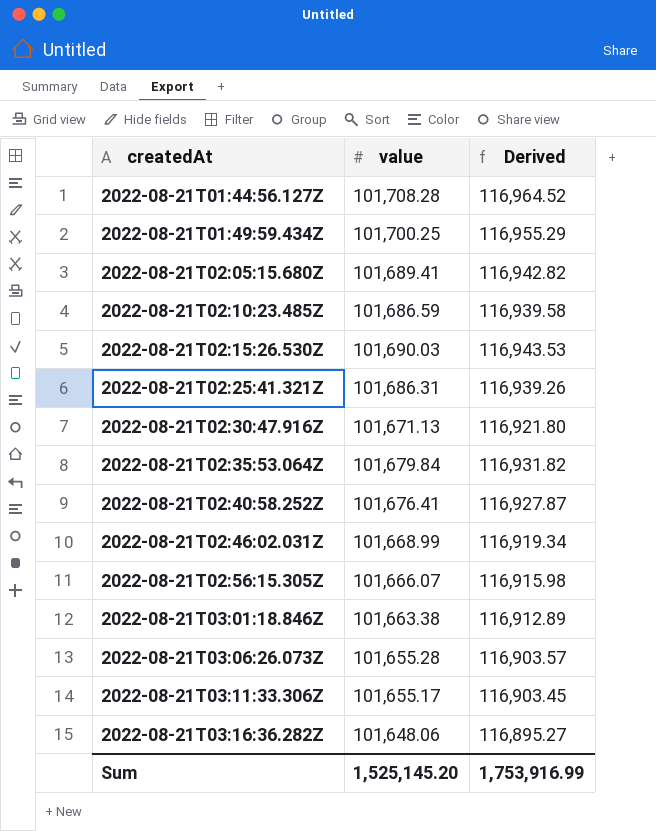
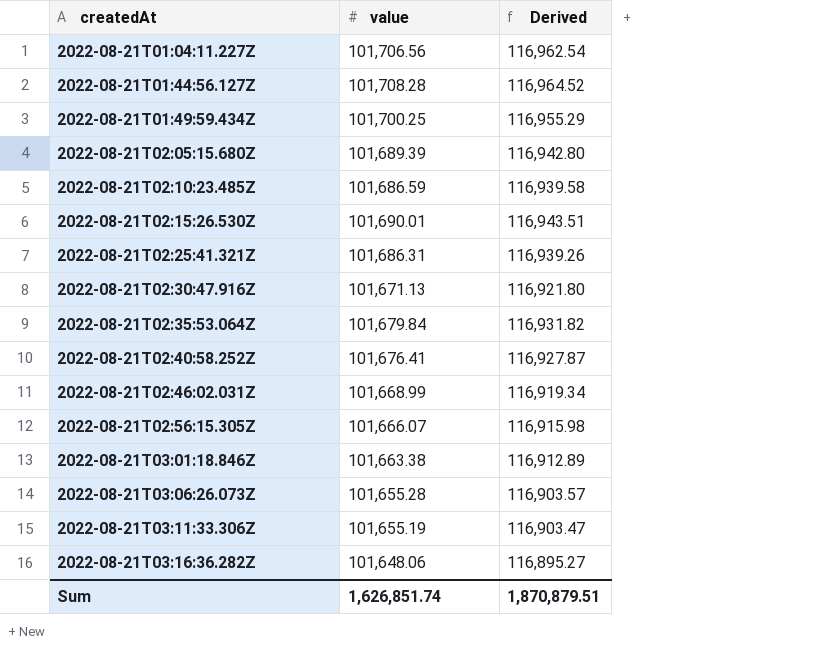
row 2022-08-21T01:04:11.227Z: none -> 101,706.56 | 116,962.54
2022-08-21T02:05:15.680Z | value: 101,689.41 -> 101,689.39
2022-08-21T02:05:15.680Z | Derived: 116,942.82 -> 116,942.80
2022-08-21T02:15:26.530Z | value: 101,690.03 -> 101,690.01
2022-08-21T02:15:26.530Z | Derived: 116,943.53 -> 116,943.51
2022-08-21T03:11:33.306Z | value: 101,655.17 -> 101,655.19
2022-08-21T03:11:33.306Z | Derived: 116,903.45 -> 116,903.47
Sum | value: 1,525,145.20 -> 1,626,851.74
Sum | Derived: 1,753,916.99 -> 1,870,879.51

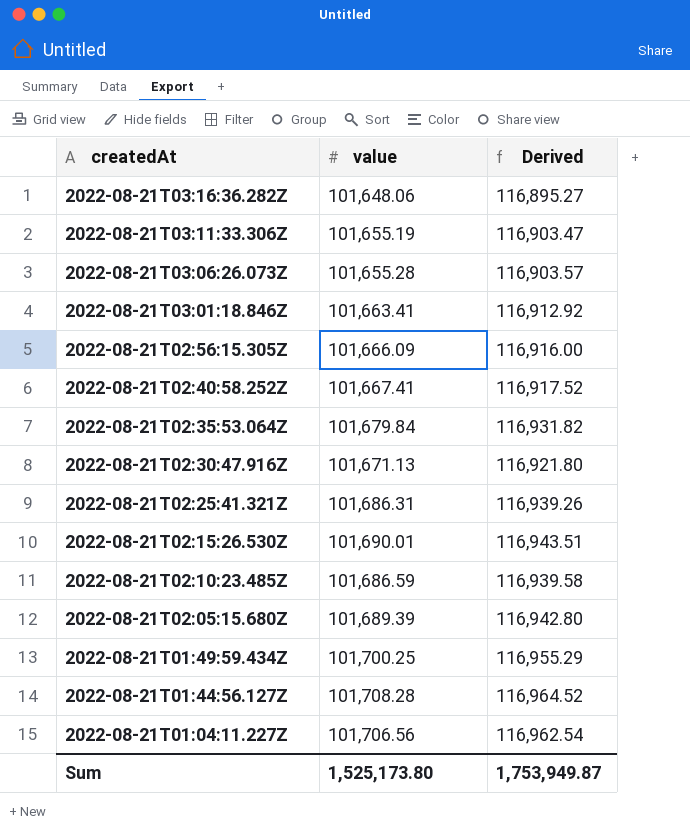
row order: createdAt ascending -> createdAt descending
row 2022-08-21T02:46:02.031Z: 101,668.99 | 116,919.34 -> none
2022-08-21T03:01:18.846Z | value: 101,663.38 -> 101,663.41
2022-08-21T03:01:18.846Z | Derived: 116,912.89 -> 116,912.92
2022-08-21T02:56:15.305Z | value: 101,666.07 -> 101,666.09
2022-08-21T02:56:15.305Z | Derived: 116,915.98 -> 116,916.00
2022-08-21T02:40:58.252Z | value: 101,676.41 -> 101,667.41
2022-08-21T02:40:58.252Z | Derived: 116,927.87 -> 116,917.52
Sum | value: 1,626,851.74 -> 1,525,173.80
Sum | Derived: 1,870,879.51 -> 1,753,949.87

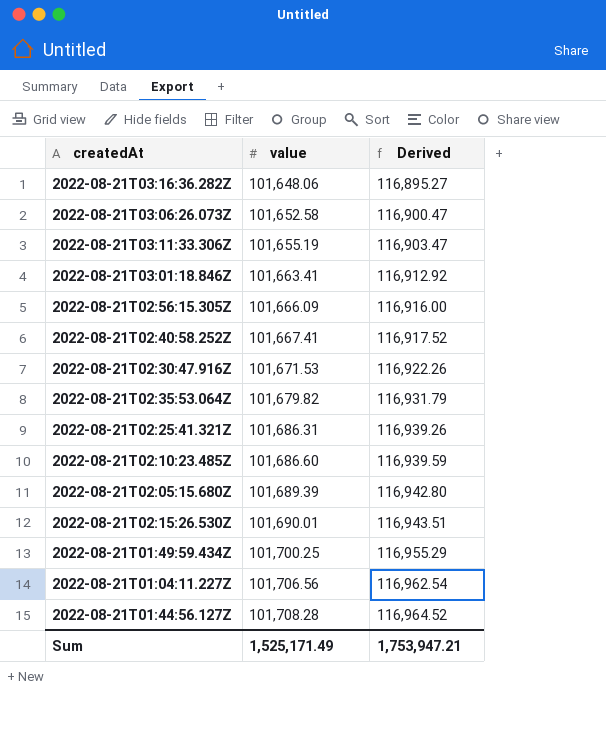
row order: createdAt descending -> value ascending
2022-08-21T03:06:26.073Z | value: 101,655.28 -> 101,652.58
2022-08-21T03:06:26.073Z | Derived: 116,903.57 -> 116,900.47
2022-08-21T02:30:47.916Z | value: 101,671.13 -> 101,671.53
2022-08-21T02:30:47.916Z | Derived: 116,921.80 -> 116,922.26
2022-08-21T02:35:53.064Z | value: 101,679.84 -> 101,679.82
2022-08-21T02:35:53.064Z | Derived: 116,931.82 -> 116,931.79
2022-08-21T02:10:23.485Z | value: 101,686.59 -> 101,686.60
2022-08-21T02:10:23.485Z | Derived: 116,939.58 -> 116,939.59
Sum | value: 1,525,173.80 -> 1,525,171.49
Sum | Derived: 1,753,949.87 -> 1,753,947.21

